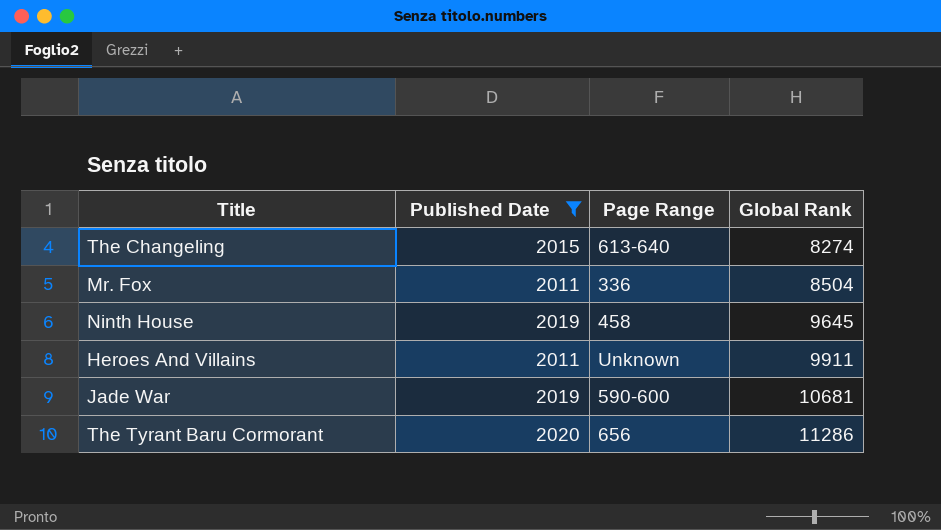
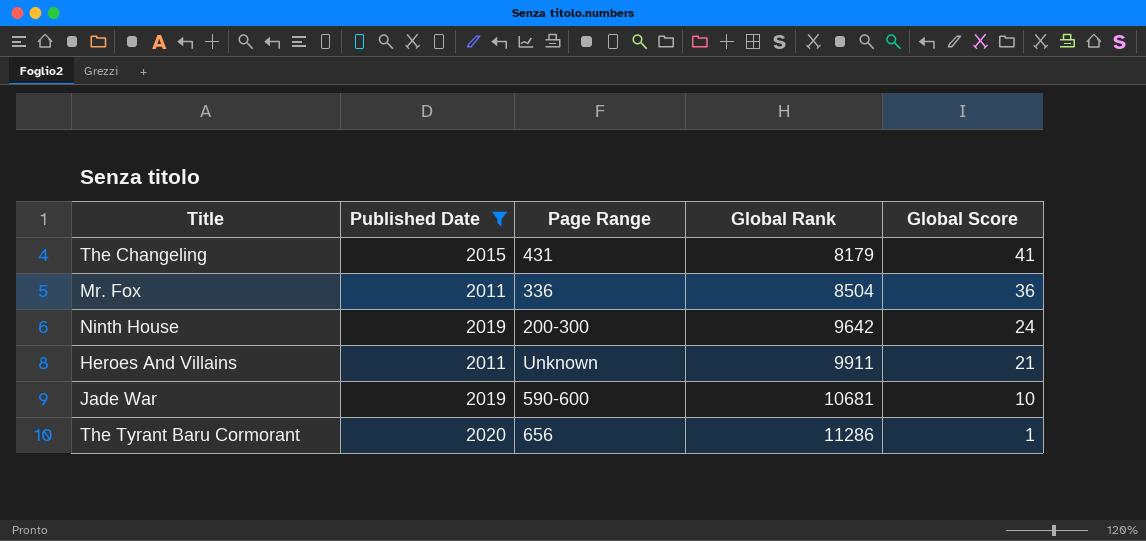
column Global Score | position: none -> 5
The Changeling | Page Range: 613-640 -> 431
The Changeling | Global Rank: 8274 -> 8179
Ninth House | Page Range: 458 -> 200-300
Ninth House | Global Rank: 9645 -> 9642

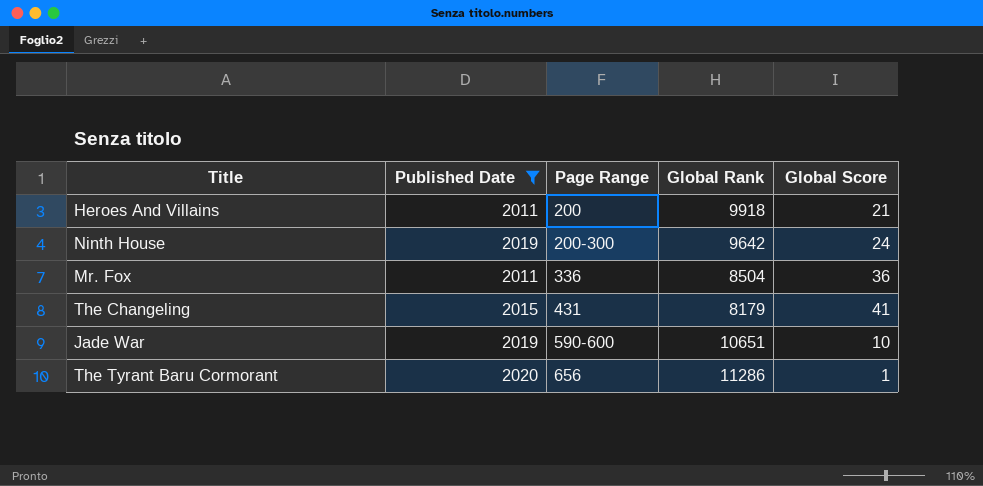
row order: Global Rank ascending -> Page Range ascending
Heroes And Villains | Page Range: Unknown -> 200
Heroes And Villains | Global Rank: 9911 -> 9918
Jade War | Global Rank: 10681 -> 10651

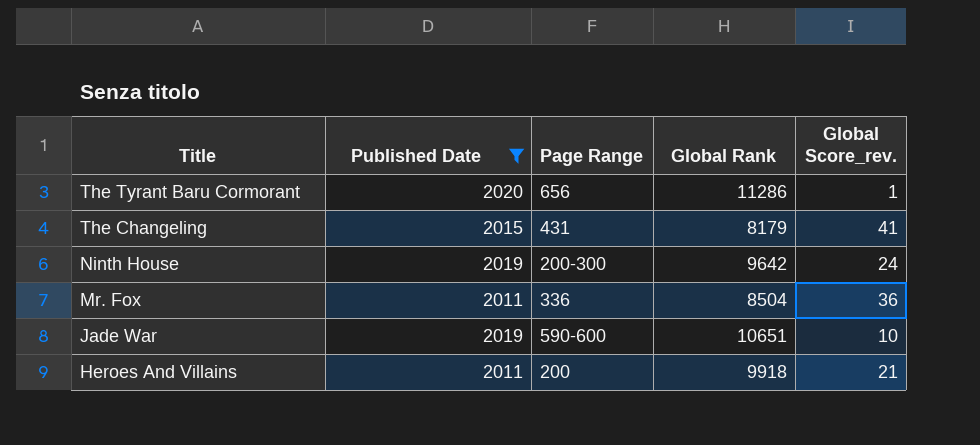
row order: Page Range ascending -> Title descending
column name: Global Score -> Global Score_rev.

